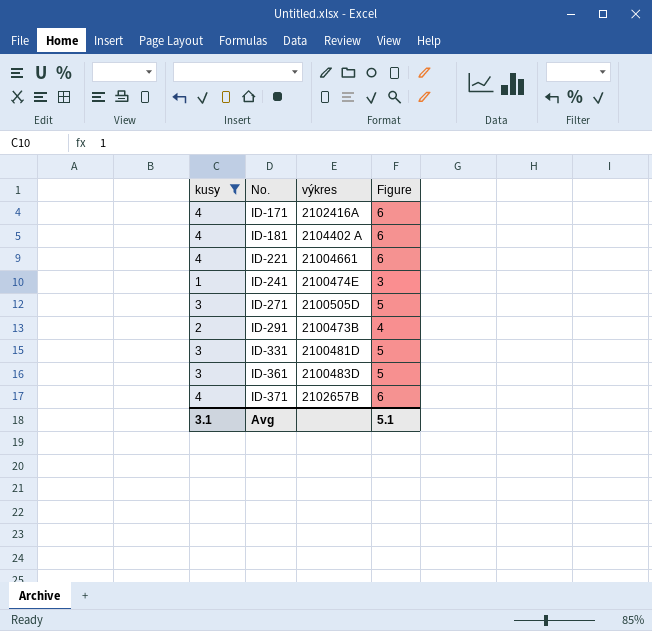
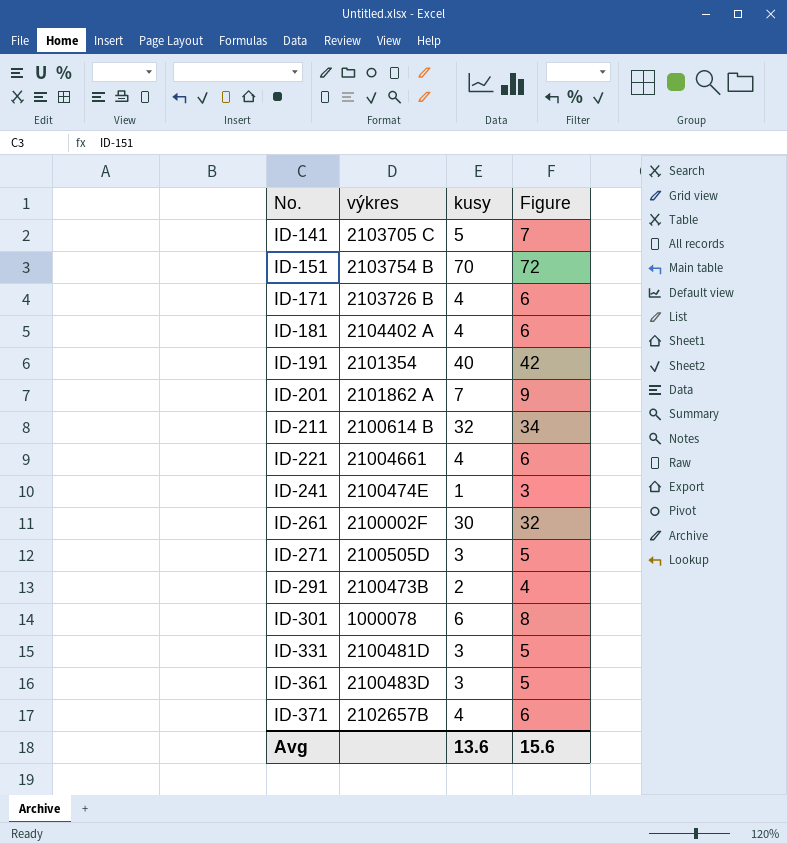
filter: kusy <= 4 -> none
column kusy | position: 1 -> 3
ID-171 | výkres: 2102416A -> 2103726 B
Avg | kusy: 3.1 -> 13.6
Avg | Figure: 5.1 -> 15.6

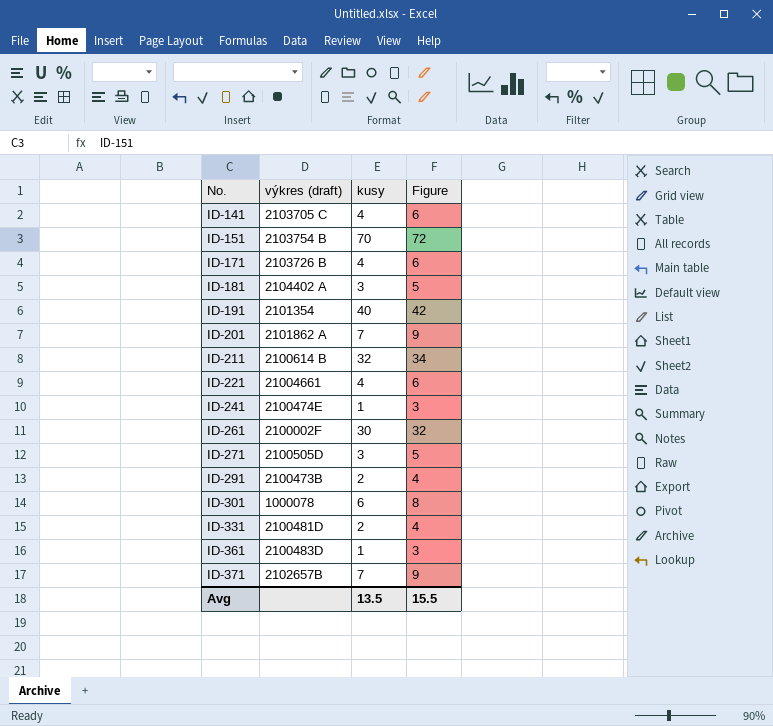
column name: výkres -> výkres (draft)
ID-141 | kusy: 5 -> 4
ID-141 | Figure: 7 -> 6
ID-181 | kusy: 4 -> 3
ID-181 | Figure: 6 -> 5
ID-331 | kusy: 3 -> 2
ID-331 | Figure: 5 -> 4
ID-361 | kusy: 3 -> 1
ID-361 | Figure: 5 -> 3
ID-371 | kusy: 4 -> 7
ID-371 | Figure: 6 -> 9
Avg | kusy: 13.6 -> 13.5
Avg | Figure: 15.6 -> 15.5

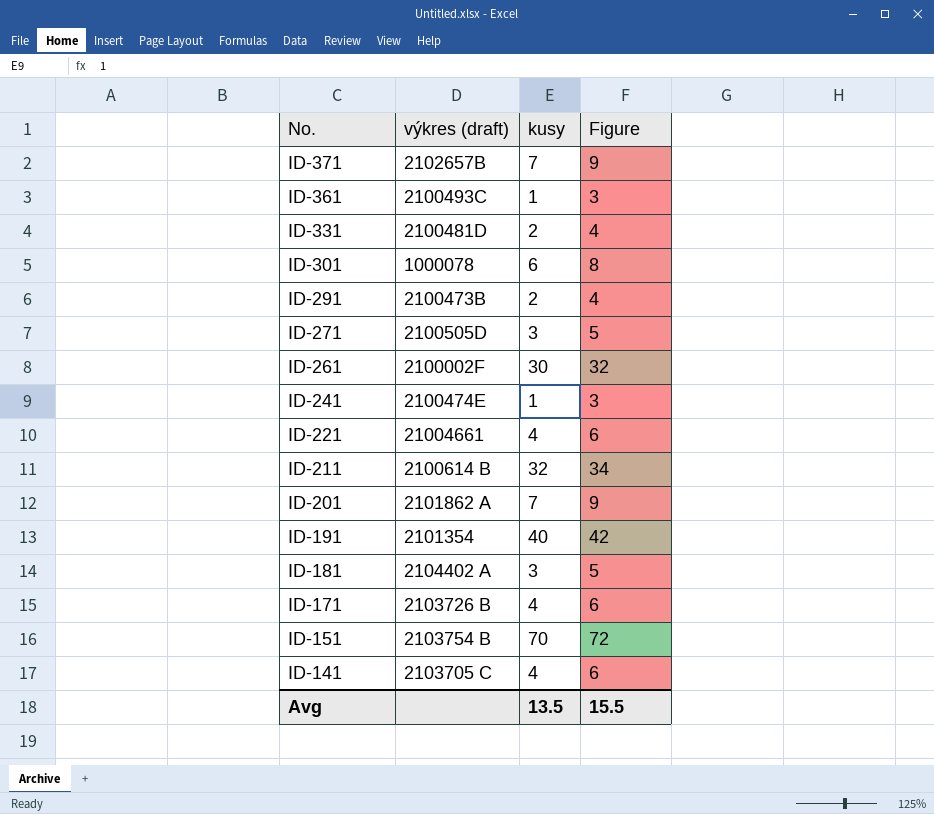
row order: No. ascending -> No. descending
ID-361 | výkres (draft): 2100483D -> 2100493C

